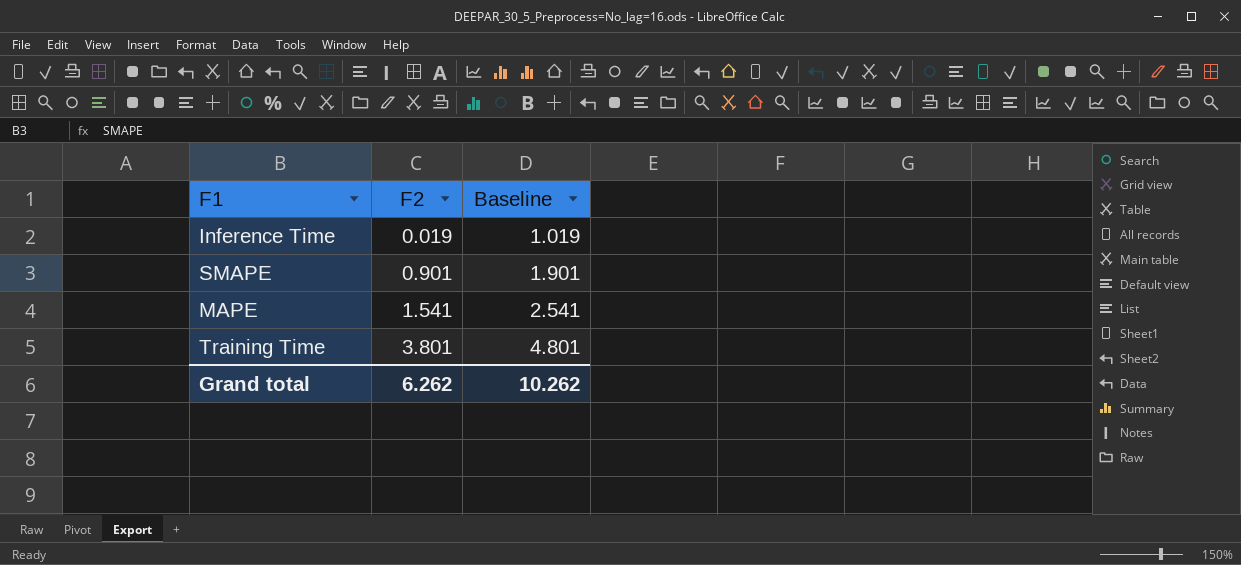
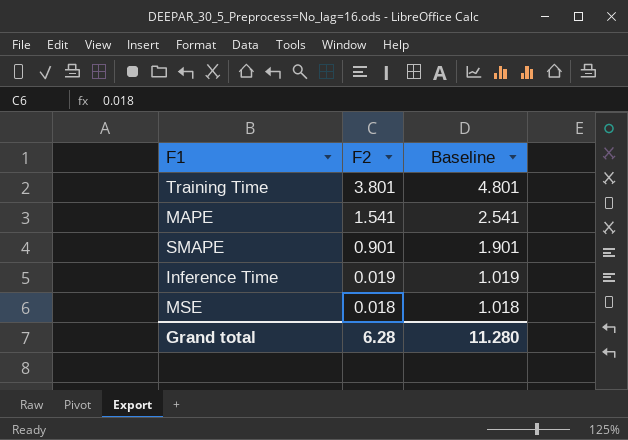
row order: F2 ascending -> F2 descending
row MSE: none -> 0.018 | 1.018
Grand total | F2: 6.262 -> 6.28
Grand total | Baseline: 10.262 -> 11.280

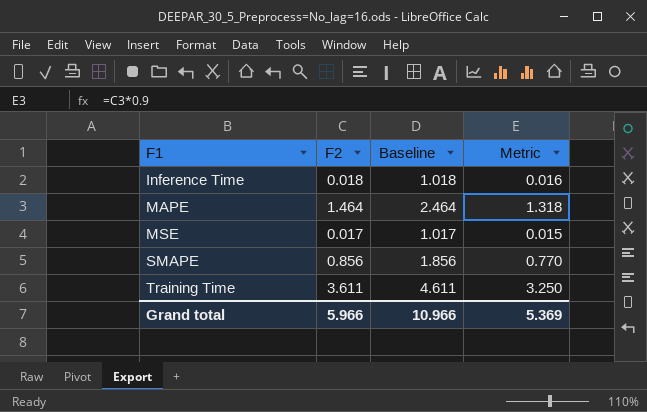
row order: F2 descending -> F1 ascending
column Metric | formula: none -> [F2] * 0.9
Inference Time | F2: 0.019 -> 0.018
Inference Time | Baseline: 1.019 -> 1.018
MAPE | F2: 1.541 -> 1.464
MAPE | Baseline: 2.541 -> 2.464
MSE | F2: 0.018 -> 0.017
MSE | Baseline: 1.018 -> 1.017
SMAPE | F2: 0.901 -> 0.856
SMAPE | Baseline: 1.901 -> 1.856
Training Time | F2: 3.801 -> 3.611
Training Time | Baseline: 4.801 -> 4.611
Grand total | F2: 6.28 -> 5.966
Grand total | Baseline: 11.280 -> 10.966

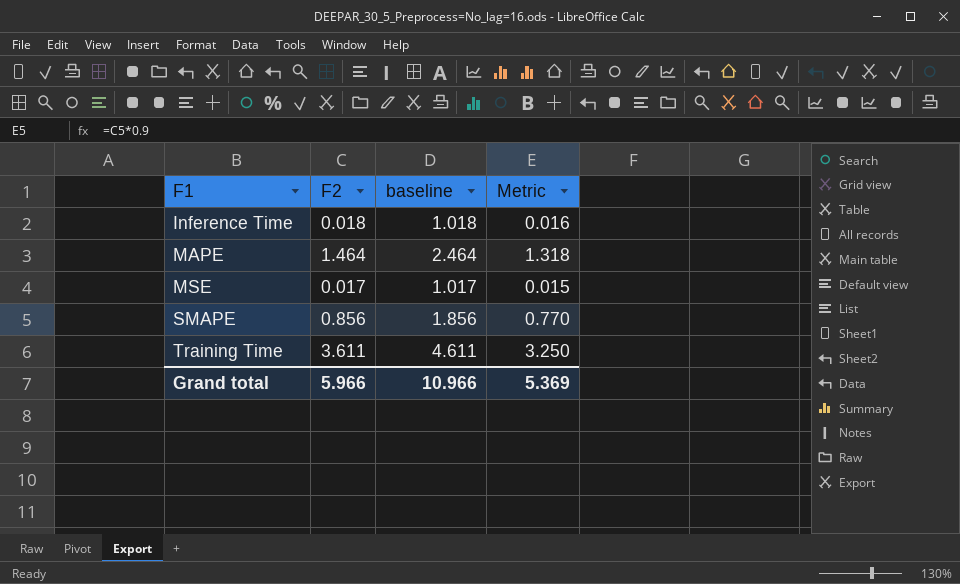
column name: Baseline -> baseline

